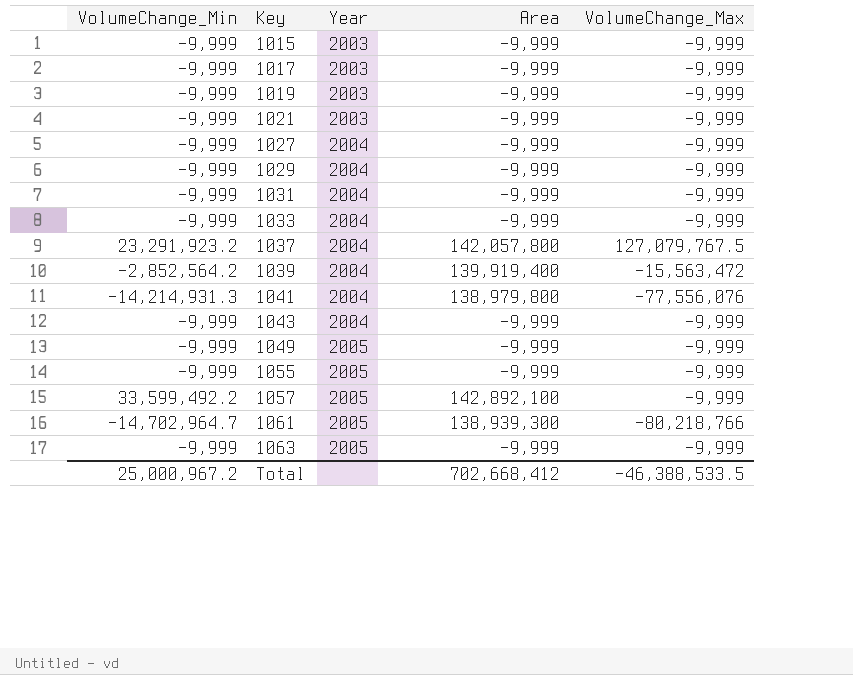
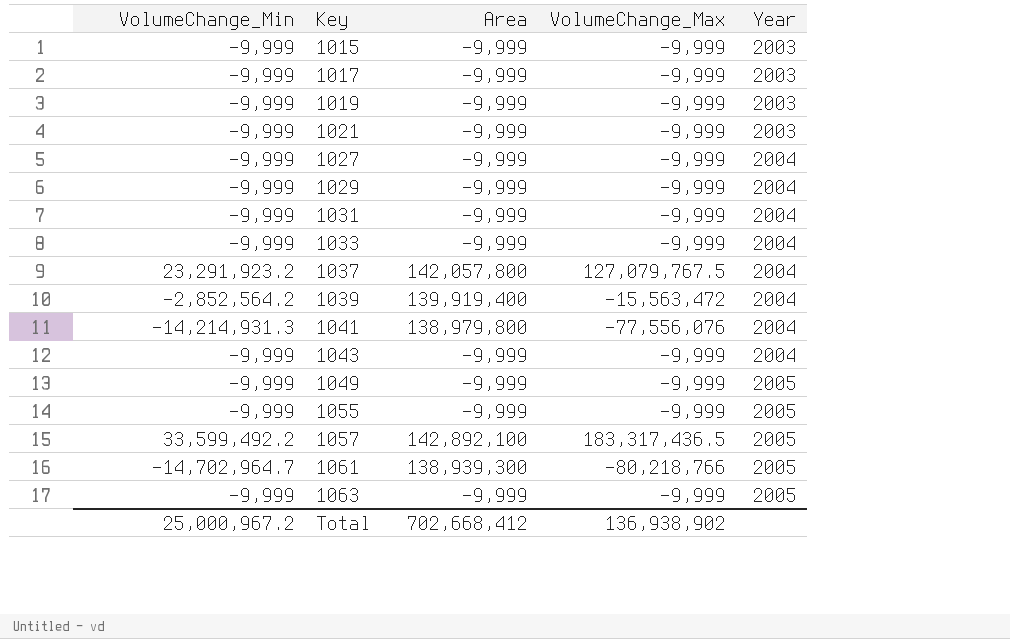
column Year | position: 3 -> 5
1057 | VolumeChange_Max: -9,999 -> 183,317,436.5
Total | VolumeChange_Max: -46,388,533.5 -> 136,938,902

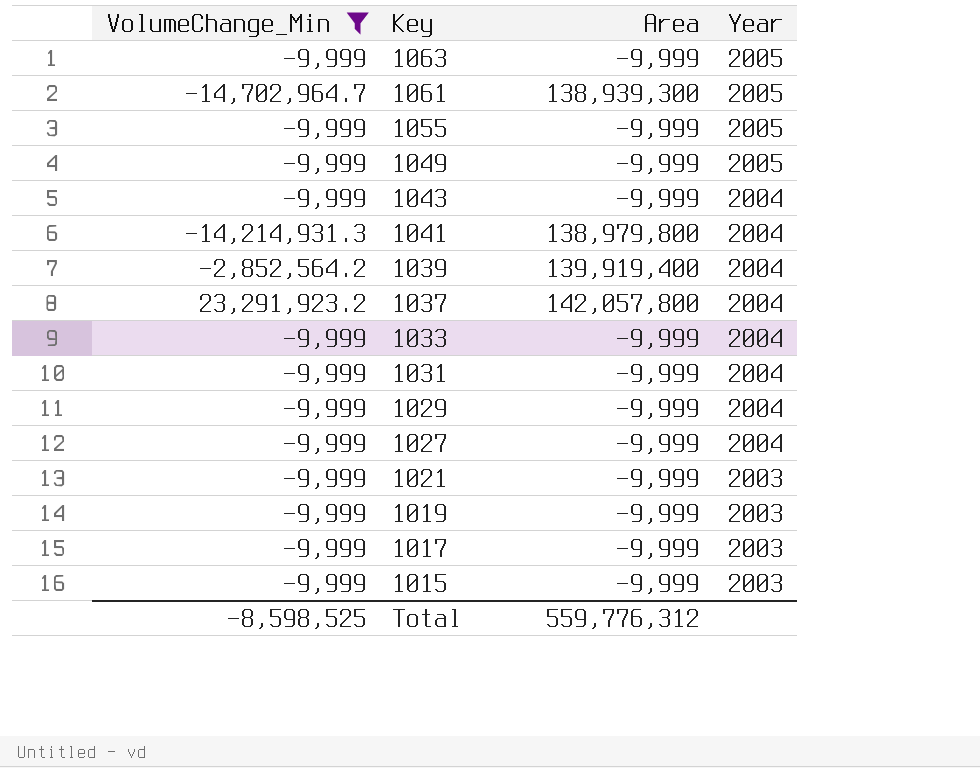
filter: none -> VolumeChange_Min != 33,599,492.2
row order: Key ascending -> Key descending
column VolumeChange_Max | position: 4 -> none
Total | VolumeChange_Min: 25,000,967.2 -> -8,598,525
Total | Area: 702,668,412 -> 559,776,312

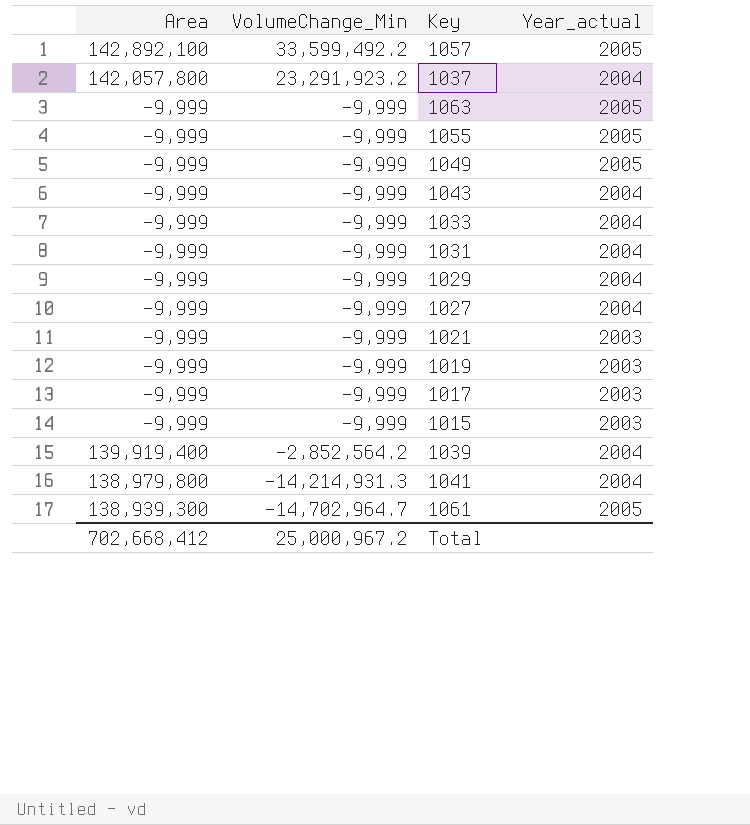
filter: VolumeChange_Min != 33,599,492.2 -> none
row order: Key descending -> VolumeChange_Min descending
column Area | position: 3 -> 1
column name: Year -> Year_actual
Total | Area: 559,776,312 -> 702,668,412
Total | VolumeChange_Min: -8,598,525 -> 25,000,967.2

